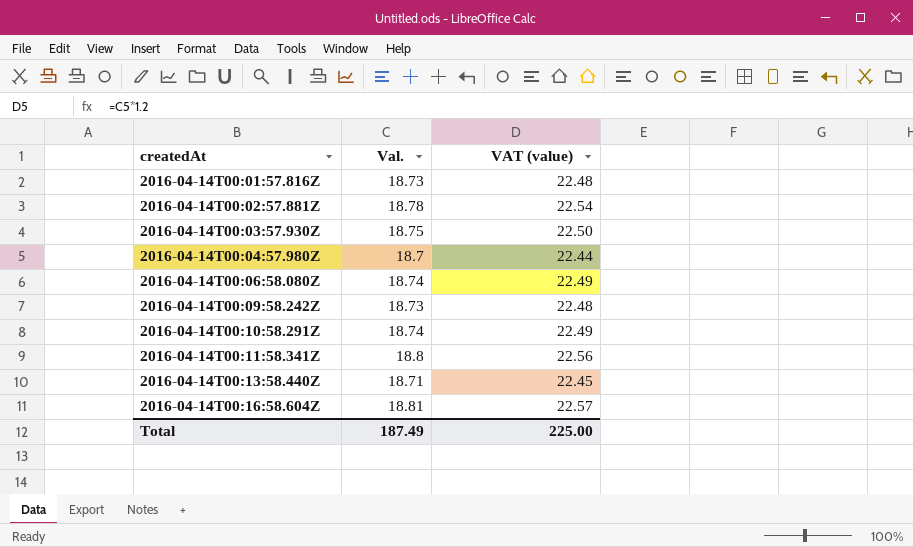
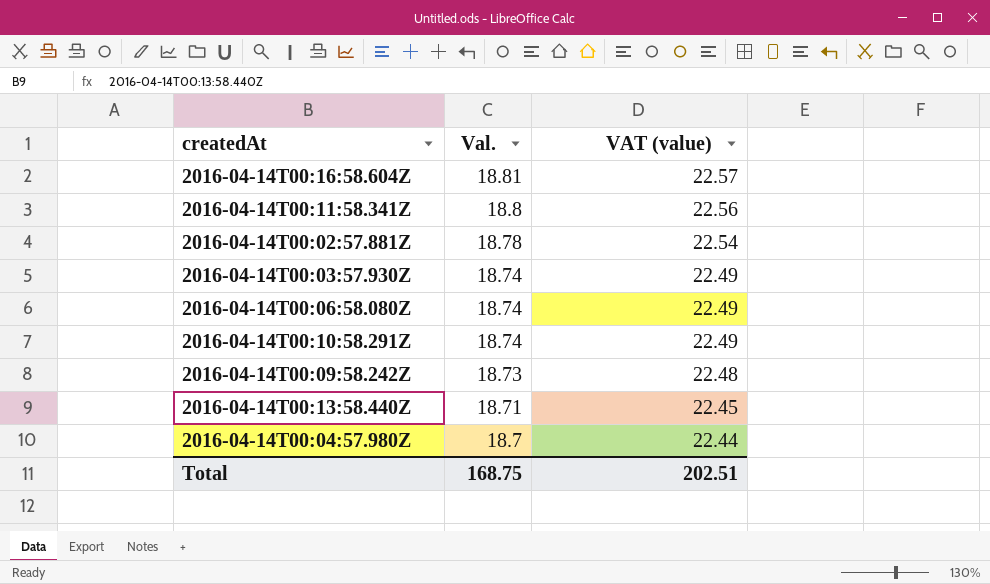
row order: createdAt ascending -> Val. descending
row 2016-04-14T00:01:57.816Z: 18.73 | 22.48 -> none
2016-04-14T00:03:57.930Z | Val.: 18.75 -> 18.74
2016-04-14T00:03:57.930Z | VAT (value): 22.50 -> 22.49
Total | Val.: 187.49 -> 168.75
Total | VAT (value): 225.00 -> 202.51

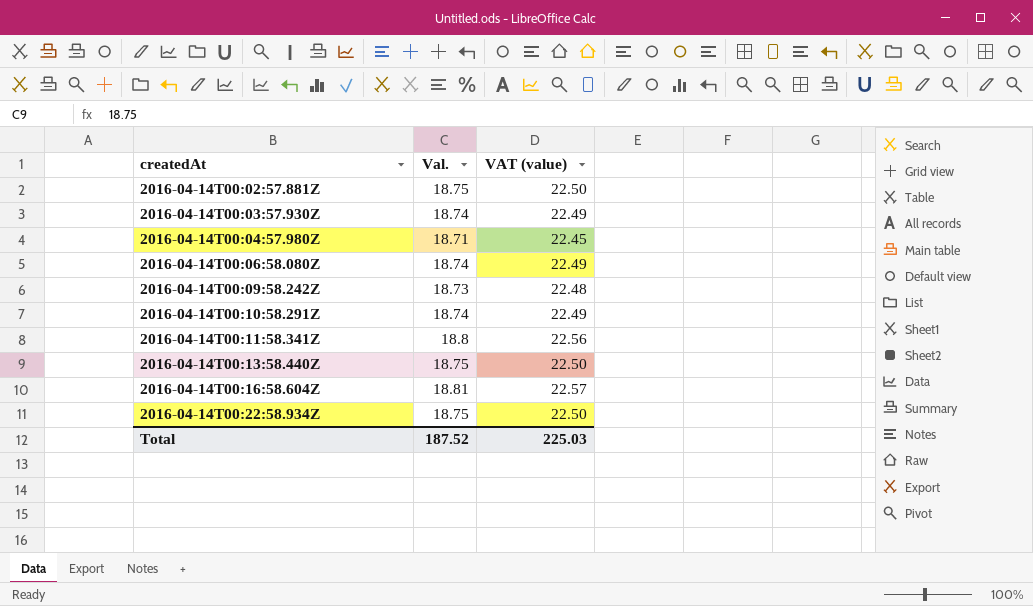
row order: Val. descending -> createdAt ascending
2016-04-14T00:02:57.881Z | Val.: 18.78 -> 18.75
2016-04-14T00:02:57.881Z | VAT (value): 22.54 -> 22.50
2016-04-14T00:04:57.980Z | Val.: 18.7 -> 18.71
2016-04-14T00:04:57.980Z | VAT (value): 22.44 -> 22.45
2016-04-14T00:13:58.440Z | Val.: 18.71 -> 18.75
2016-04-14T00:13:58.440Z | VAT (value): 22.45 -> 22.50
row 2016-04-14T00:22:58.934Z: none -> 18.75 | 22.50
Total | Val.: 168.75 -> 187.52
Total | VAT (value): 202.51 -> 225.03

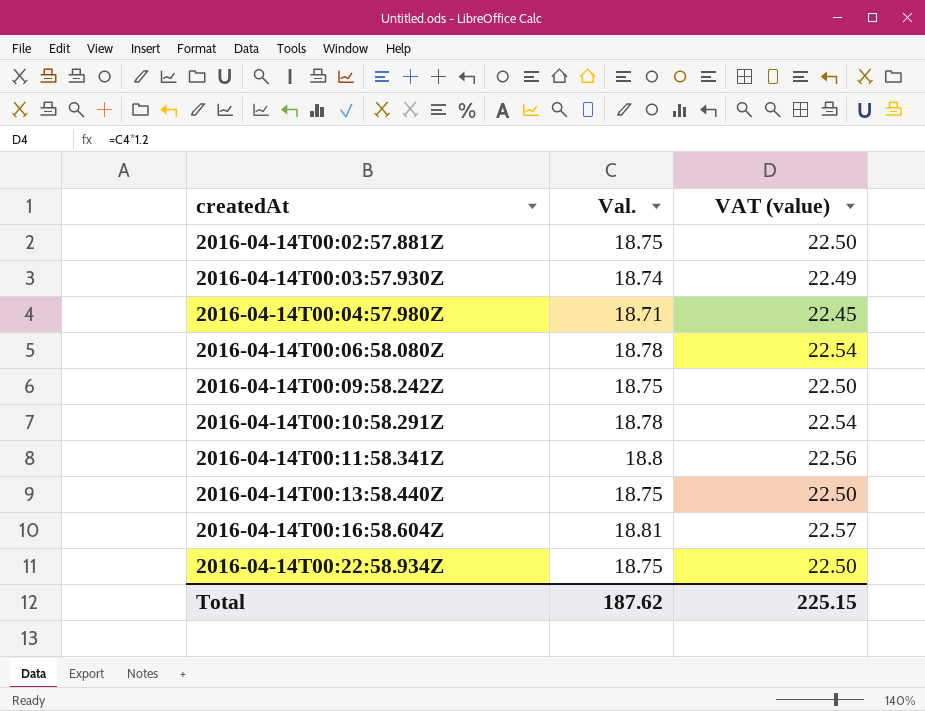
2016-04-14T00:06:58.080Z | Val.: 18.74 -> 18.78
2016-04-14T00:06:58.080Z | VAT (value): 22.49 -> 22.54
2016-04-14T00:09:58.242Z | Val.: 18.73 -> 18.75
2016-04-14T00:09:58.242Z | VAT (value): 22.48 -> 22.50
2016-04-14T00:10:58.291Z | Val.: 18.74 -> 18.78
2016-04-14T00:10:58.291Z | VAT (value): 22.49 -> 22.54
Total | Val.: 187.52 -> 187.62
Total | VAT (value): 225.03 -> 225.15

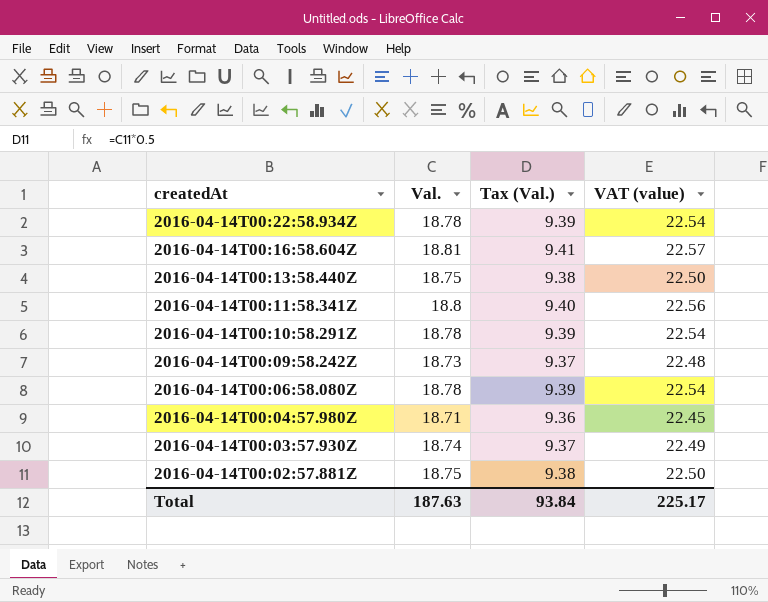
row order: createdAt ascending -> createdAt descending
column Tax (Val.) | formula: none -> [Val.] * 0.5
2016-04-14T00:22:58.934Z | Val.: 18.75 -> 18.78
2016-04-14T00:22:58.934Z | VAT (value): 22.50 -> 22.54
2016-04-14T00:09:58.242Z | Val.: 18.75 -> 18.73
2016-04-14T00:09:58.242Z | VAT (value): 22.50 -> 22.48
Total | Val.: 187.62 -> 187.63
Total | VAT (value): 225.15 -> 225.17

